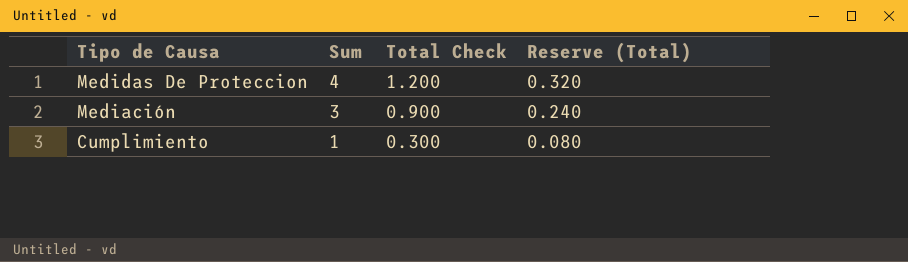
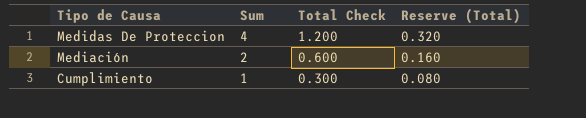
Mediación | Sum: 3 -> 2
Mediación | Total Check: 0.900 -> 0.600
Mediación | Reserve (Total): 0.240 -> 0.160

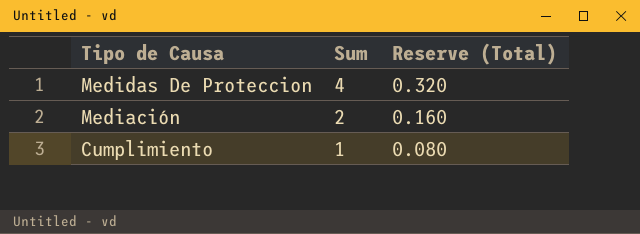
column Total Check | formula: [Sum] * 0.3 -> none

